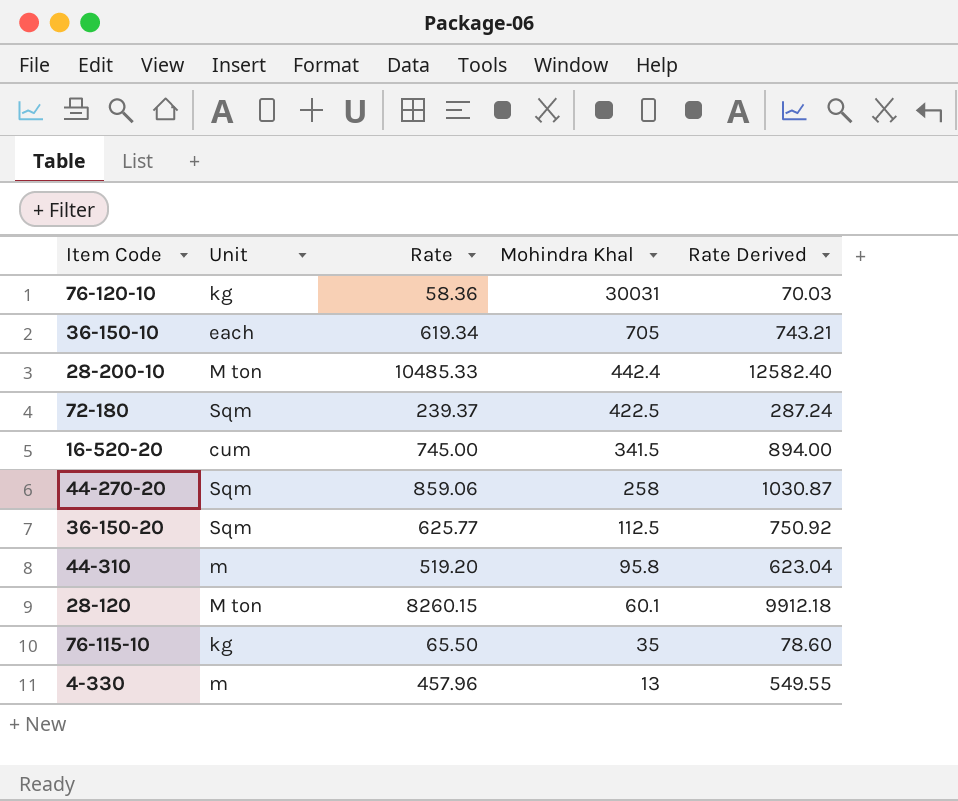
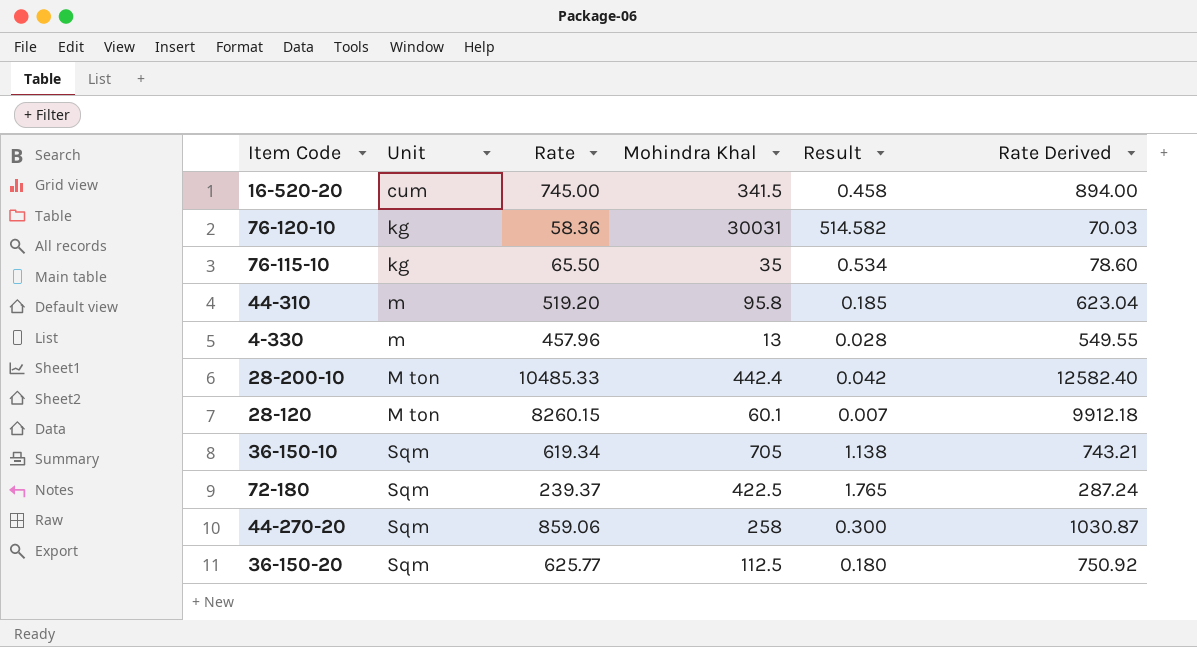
row order: Mohindra Khal descending -> Unit ascending
column Result | formula: none -> [Mohindra Khal] / [Rate]
36-150-10 | Unit: each -> Sqm

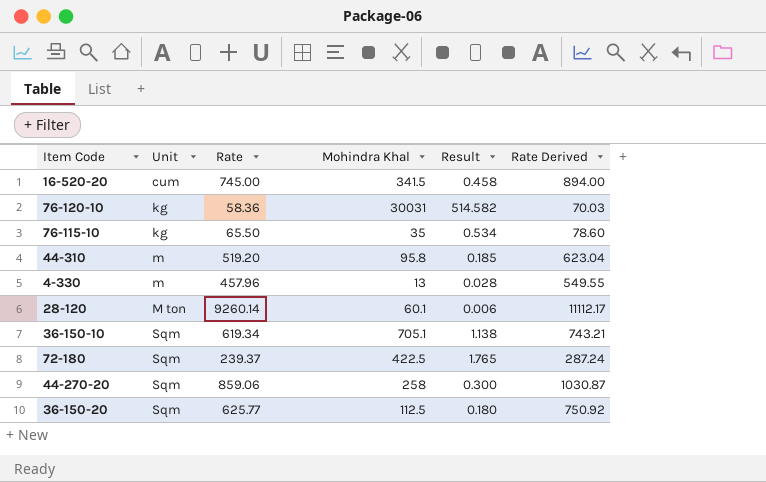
row 28-200-10: M ton | 10485.33 | 442.4 | 0.042 | 12582.40 -> none
28-120 | Rate: 8260.15 -> 9260.14
28-120 | Result: 0.007 -> 0.006
28-120 | Rate Derived: 9912.18 -> 11112.17
36-150-10 | Mohindra Khal: 705 -> 705.1

